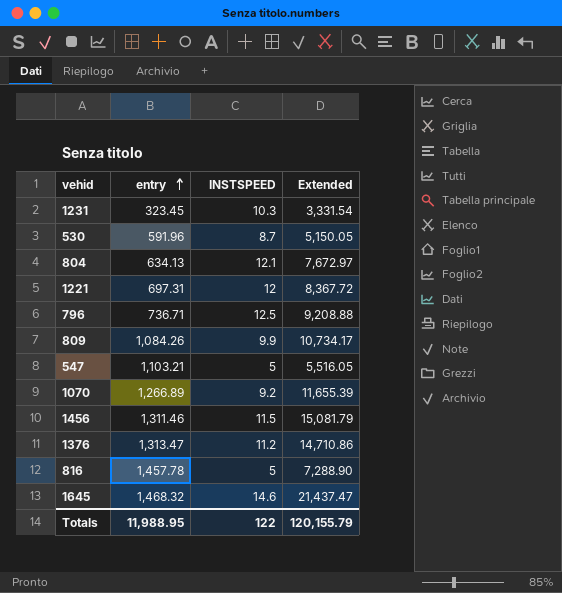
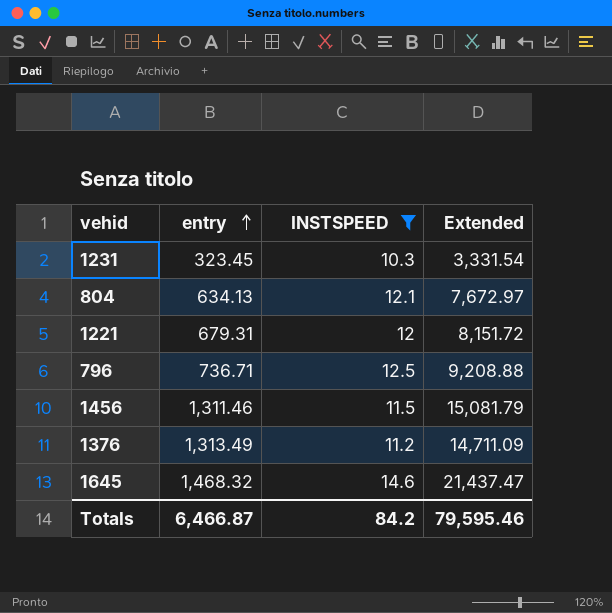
filter: none -> INSTSPEED >= 10.3
1221 | entry: 697.31 -> 679.31
1221 | Extended: 8,367.72 -> 8,151.72
1376 | entry: 1,313.47 -> 1,313.49
1376 | Extended: 14,710.86 -> 14,711.09
Totals | entry: 11,988.95 -> 6,466.87
Totals | INSTSPEED: 122 -> 84.2
Totals | Extended: 120,155.79 -> 79,595.46

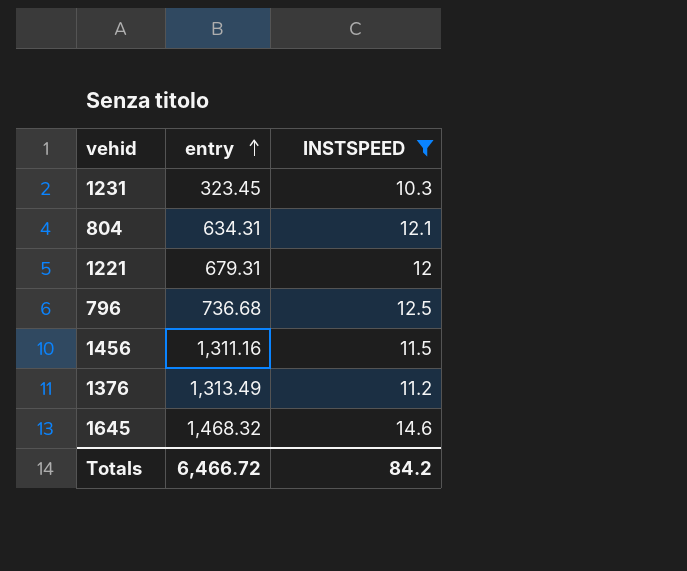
column Extended | formula: [entry] * [INSTSPEED] -> none
804 | entry: 634.13 -> 634.31
796 | entry: 736.71 -> 736.68
1456 | entry: 1,311.46 -> 1,311.16
Totals | entry: 6,466.87 -> 6,466.72

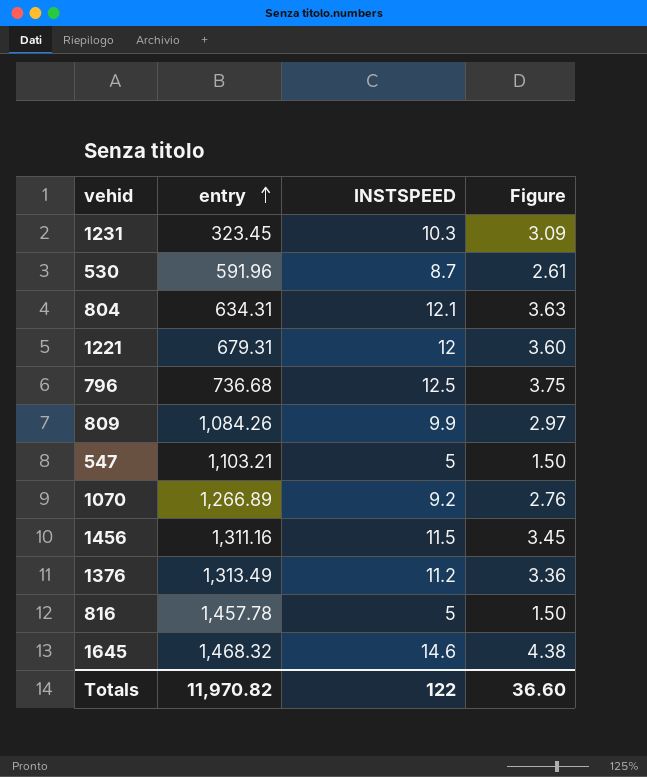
filter: INSTSPEED >= 10.3 -> none
column Figure | formula: none -> [INSTSPEED] * 0.3
Totals | entry: 6,466.72 -> 11,970.82
Totals | INSTSPEED: 84.2 -> 122

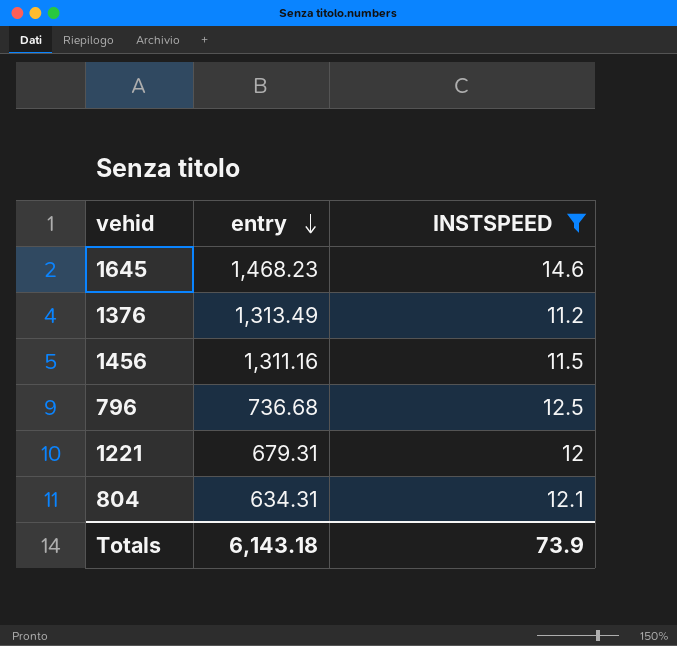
filter: none -> INSTSPEED >= 11.2
row order: entry ascending -> entry descending
column Figure | formula: [INSTSPEED] * 0.3 -> none
1645 | entry: 1,468.32 -> 1,468.23
Totals | entry: 11,970.82 -> 6,143.18
Totals | INSTSPEED: 122 -> 73.9

